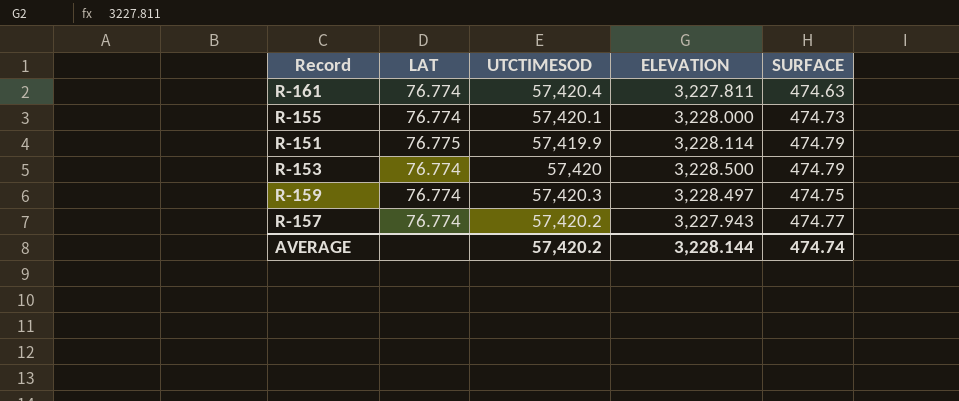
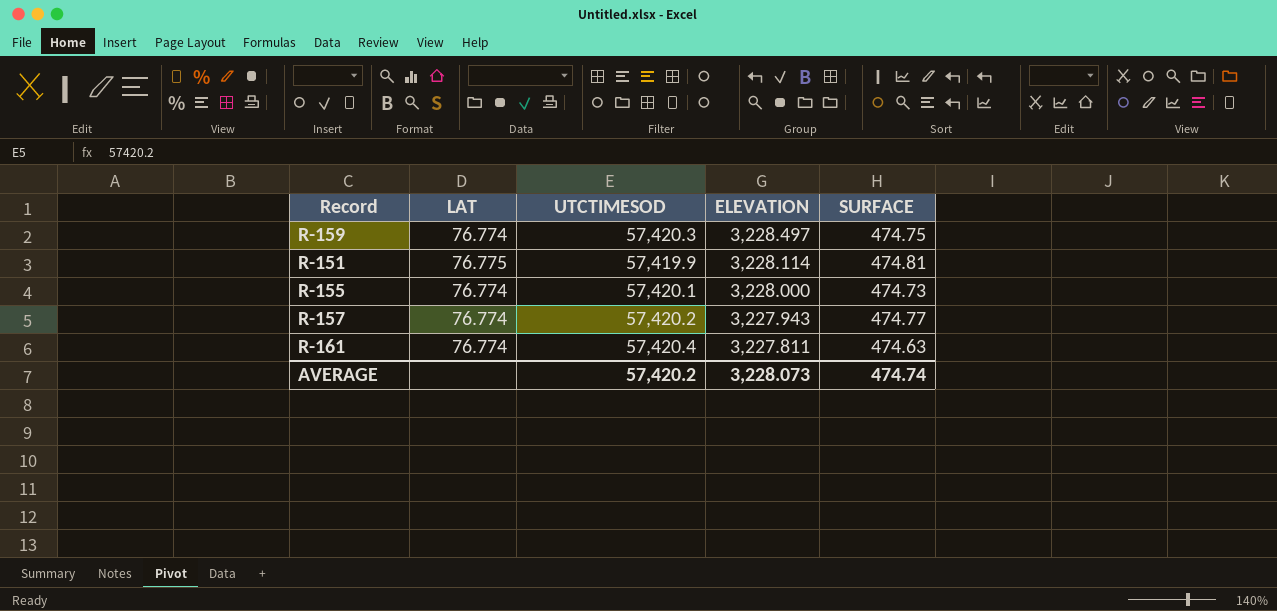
row order: none -> ELEVATION descending
row R-153: 76.774 | 57,420 | 3,228.500 | 474.79 -> none
R-151 | SURFACE: 474.79 -> 474.81
AVERAGE | ELEVATION: 3,228.144 -> 3,228.073

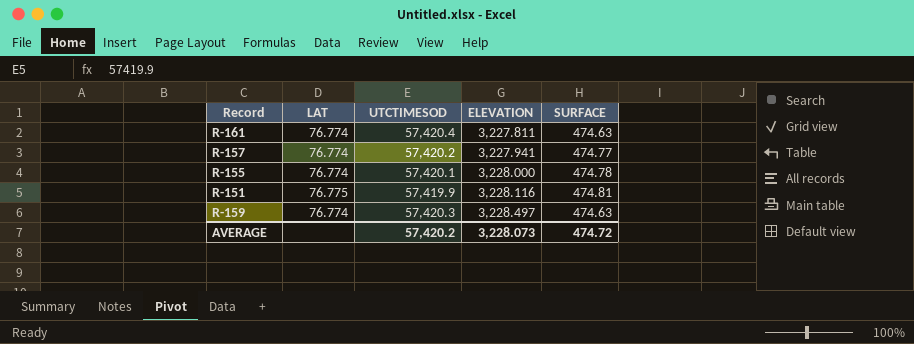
row order: ELEVATION descending -> ELEVATION ascending
R-157 | ELEVATION: 3,227.943 -> 3,227.941
R-155 | SURFACE: 474.73 -> 474.78
R-151 | ELEVATION: 3,228.114 -> 3,228.116
R-159 | SURFACE: 474.75 -> 474.63
AVERAGE | SURFACE: 474.74 -> 474.72

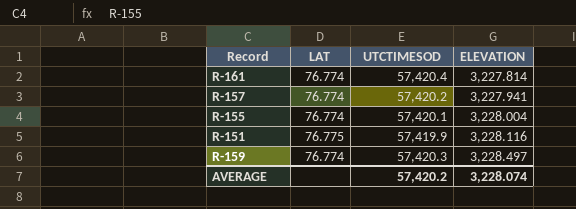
column SURFACE | position: 5 -> none
R-161 | ELEVATION: 3,227.811 -> 3,227.814
R-155 | ELEVATION: 3,228.000 -> 3,228.004
AVERAGE | ELEVATION: 3,228.073 -> 3,228.074

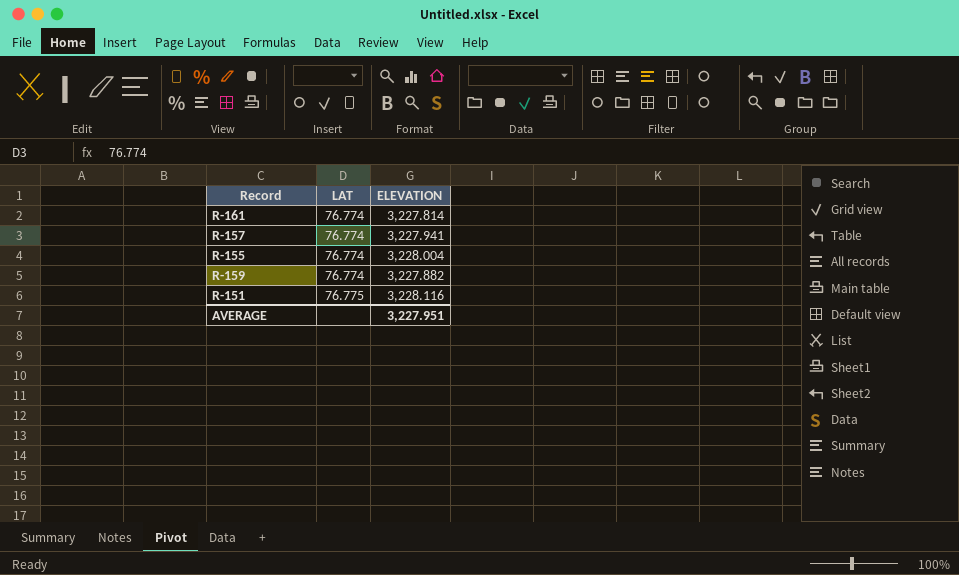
row order: ELEVATION ascending -> LAT ascending
column UTCTIMESOD | position: 3 -> none
R-159 | ELEVATION: 3,228.497 -> 3,227.882
AVERAGE | ELEVATION: 3,228.074 -> 3,227.951

